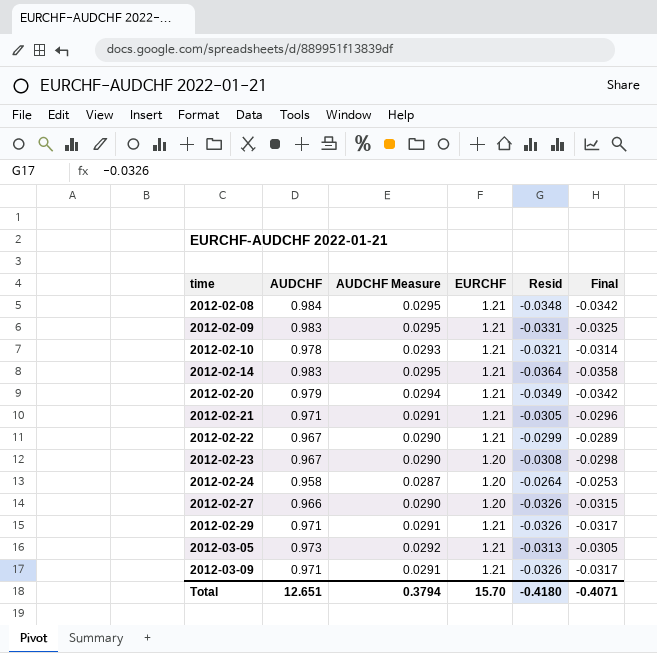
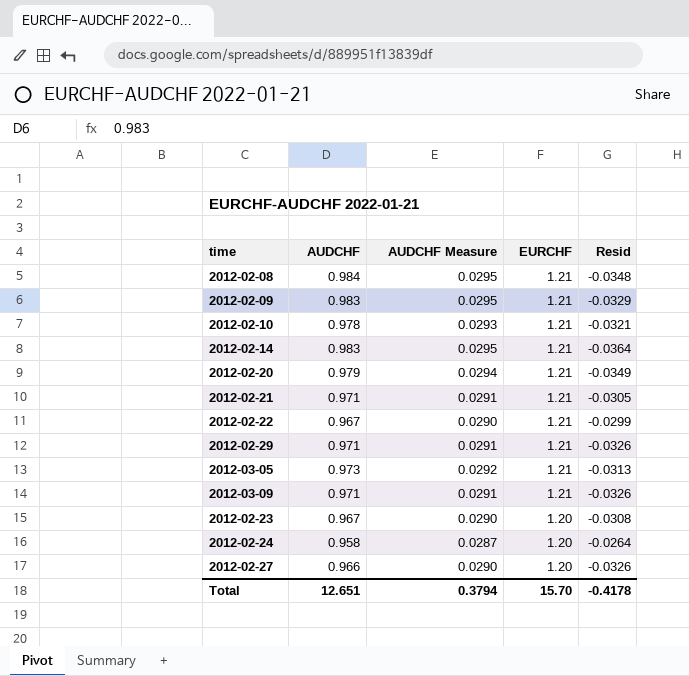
row order: time ascending -> EURCHF descending
column Final | formula: [AUDCHF] * [Resid] -> none
2012-02-09 | Resid: -0.0331 -> -0.0329
Total | Resid: -0.4180 -> -0.4178

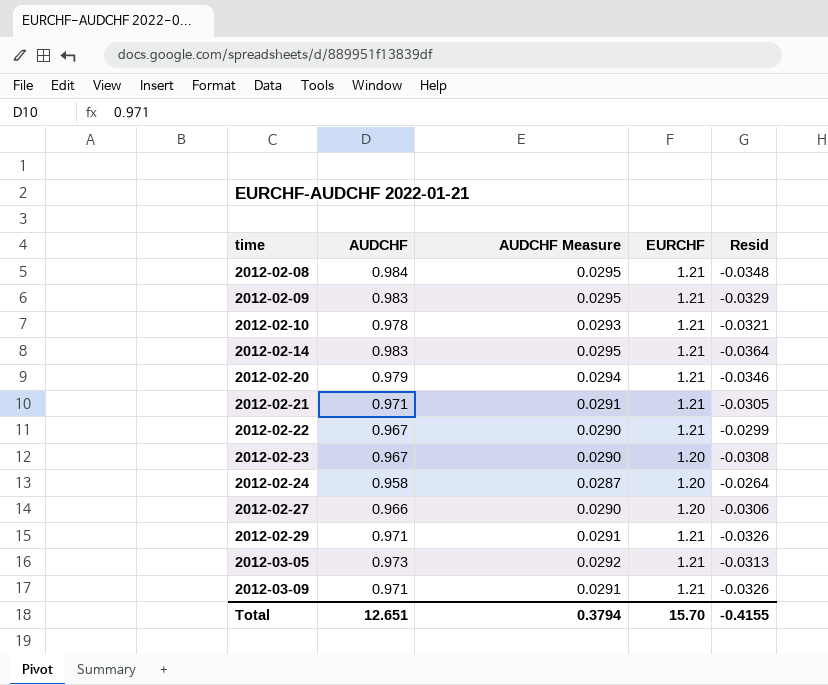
row order: EURCHF descending -> time ascending
2012-02-20 | Resid: -0.0349 -> -0.0346
2012-02-27 | Resid: -0.0326 -> -0.0306
Total | Resid: -0.4178 -> -0.4155

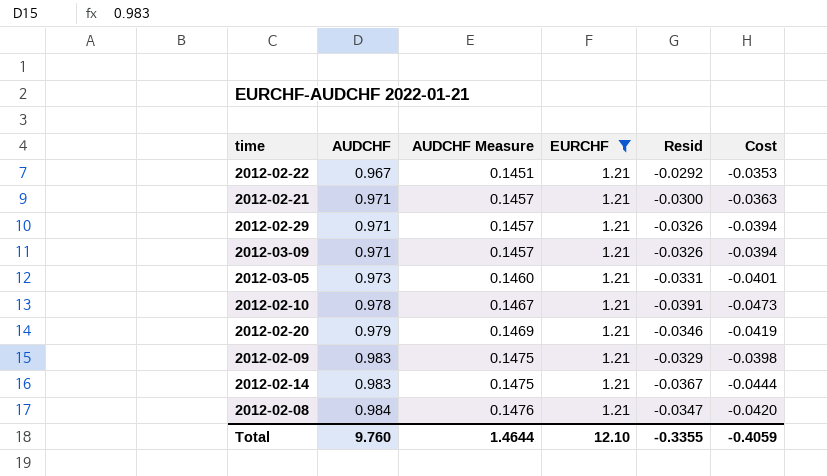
filter: none -> EURCHF = 1.21
row order: time ascending -> AUDCHF ascending
column AUDCHF Measure | formula: [AUDCHF] * 0.03 -> [AUDCHF] * 0.15
column Cost | formula: none -> [EURCHF] * [Resid]
2012-02-22 | Resid: -0.0299 -> -0.0292
2012-02-21 | Resid: -0.0305 -> -0.0300
2012-03-05 | Resid: -0.0313 -> -0.0331
2012-02-10 | Resid: -0.0321 -> -0.0391
2012-02-14 | Resid: -0.0364 -> -0.0367
2012-02-08 | Resid: -0.0348 -> -0.0347
Total | AUDCHF: 12.651 -> 9.760
Total | AUDCHF Measure: 0.3794 -> 1.4644
Total | EURCHF: 15.70 -> 12.10
Total | Resid: -0.4155 -> -0.3355

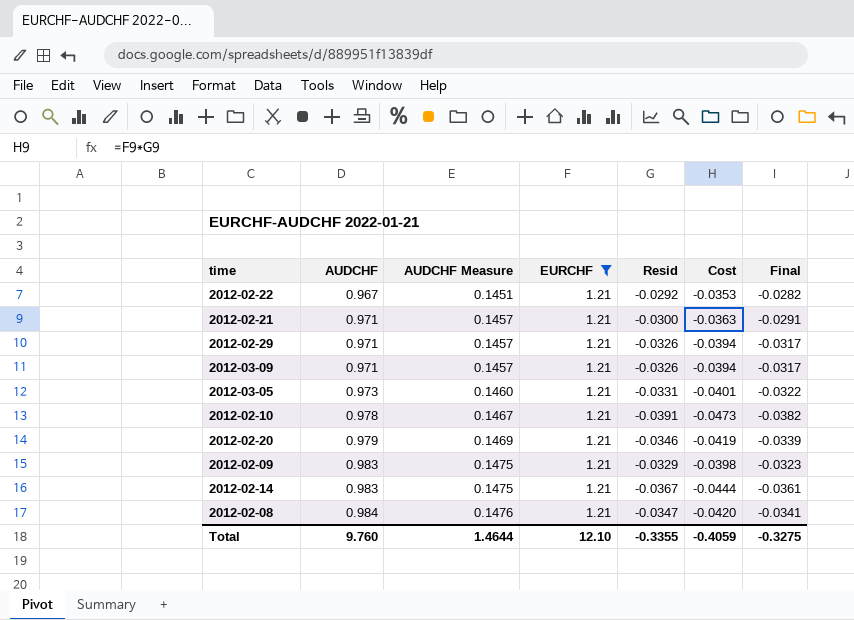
column Final | formula: none -> [AUDCHF] * [Resid]

